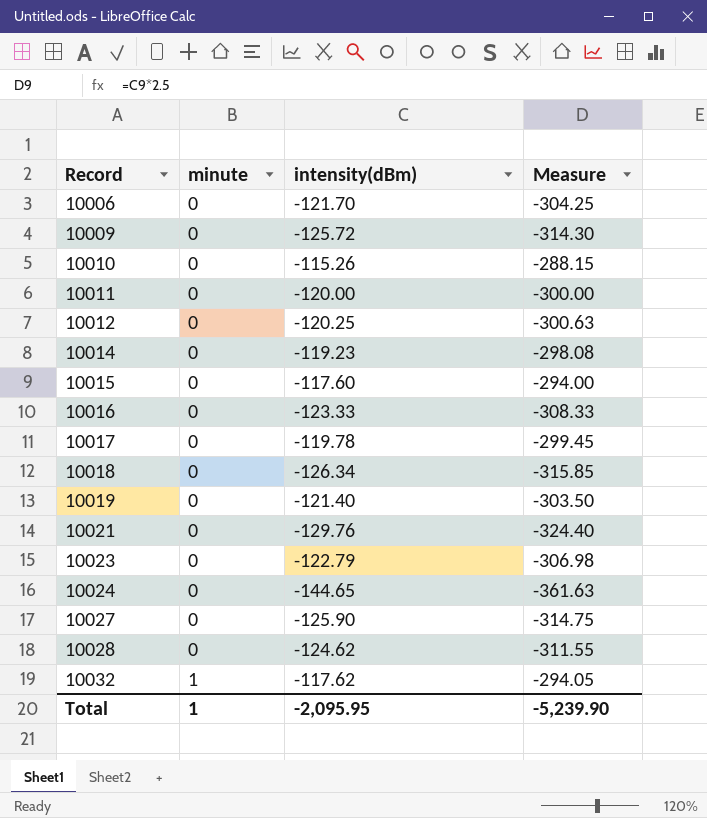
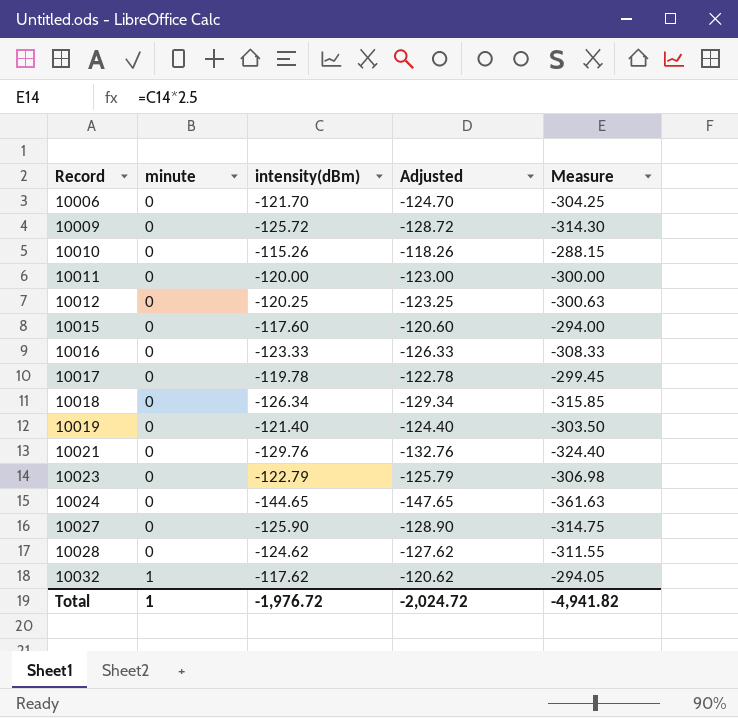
column Adjusted | formula: none -> [intensity(dBm)] - 3
row 10014: 0 | -119.23 | -298.08 -> none
Total | intensity(dBm): -2,095.95 -> -1,976.72
Total | Measure: -5,239.90 -> -4,941.82

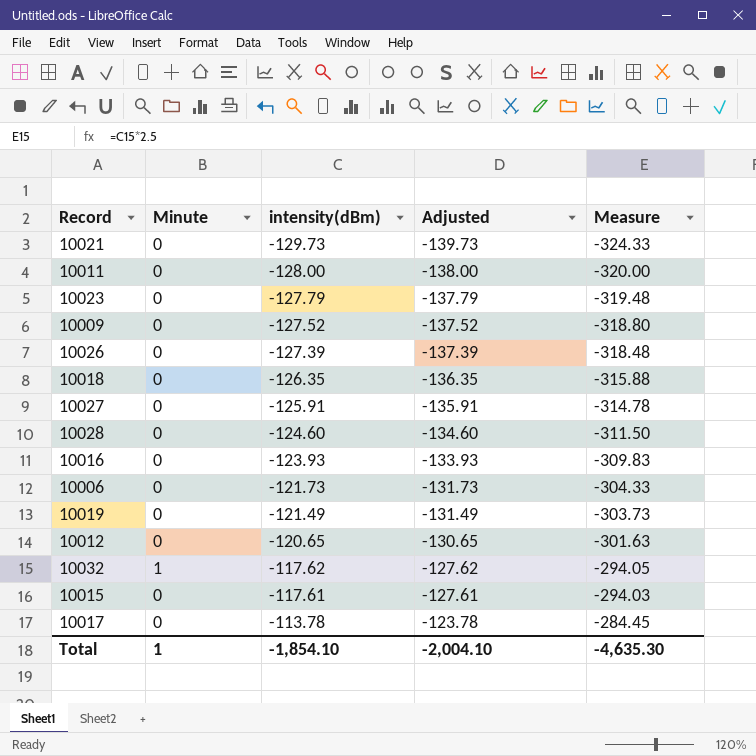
row order: Record ascending -> intensity(dBm) ascending
column name: minute -> Minute
column Adjusted | formula: [intensity(dBm)] - 3 -> [intensity(dBm)] - 10
row 10010: 0 | -115.26 | -118.26 | -288.15 -> none
row 10024: 0 | -144.65 | -147.65 | -361.63 -> none
10021 | intensity(dBm): -129.76 -> -129.73
10021 | Measure: -324.40 -> -324.33
10011 | intensity(dBm): -120.00 -> -128.00
10011 | Measure: -300.00 -> -320.00
10023 | intensity(dBm): -122.79 -> -127.79
10023 | Measure: -306.98 -> -319.48
10009 | intensity(dBm): -125.72 -> -127.52
10009 | Measure: -314.30 -> -318.80
row 10026: none -> 0 | -127.39 | -137.39 | -318.48
10018 | intensity(dBm): -126.34 -> -126.35
10018 | Measure: -315.85 -> -315.88
10027 | intensity(dBm): -125.90 -> -125.91
10027 | Measure: -314.75 -> -314.78
10028 | intensity(dBm): -124.62 -> -124.60
10028 | Measure: -311.55 -> -311.50
10016 | intensity(dBm): -123.33 -> -123.93
10016 | Measure: -308.33 -> -309.83
10006 | intensity(dBm): -121.70 -> -121.73
10006 | Measure: -304.25 -> -304.33
10019 | intensity(dBm): -121.40 -> -121.49
10019 | Measure: -303.50 -> -303.73
10012 | intensity(dBm): -120.25 -> -120.65
10012 | Measure: -300.63 -> -301.63
10015 | intensity(dBm): -117.60 -> -117.61
10015 | Measure: -294.00 -> -294.03
10017 | intensity(dBm): -119.78 -> -113.78
10017 | Measure: -299.45 -> -284.45
Total | intensity(dBm): -1,976.72 -> -1,854.10
Total | Adjusted: -2,024.72 -> -2,004.10
Total | Measure: -4,941.82 -> -4,635.30

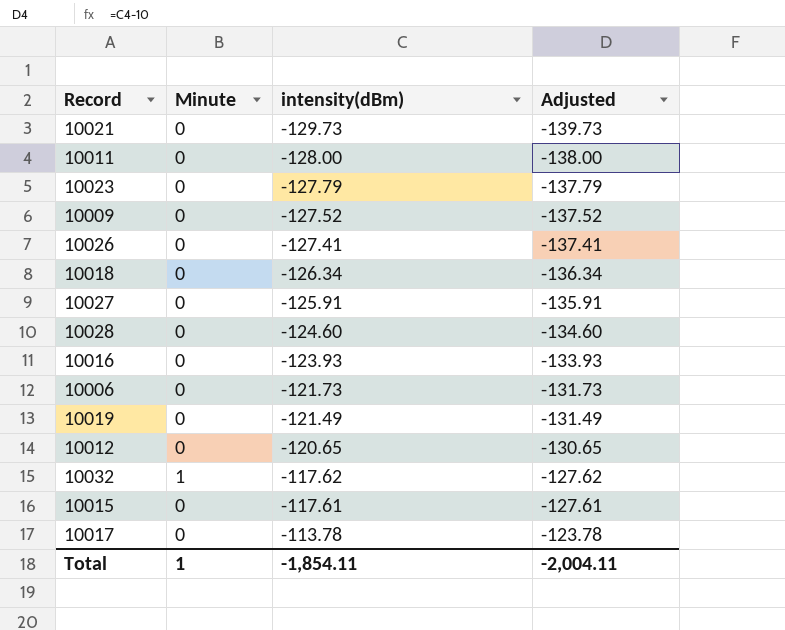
column Measure | formula: [intensity(dBm)] * 2.5 -> none
10026 | intensity(dBm): -127.39 -> -127.41
10026 | Adjusted: -137.39 -> -137.41
10018 | intensity(dBm): -126.35 -> -126.34
10018 | Adjusted: -136.35 -> -136.34
Total | intensity(dBm): -1,854.10 -> -1,854.11
Total | Adjusted: -2,004.10 -> -2,004.11

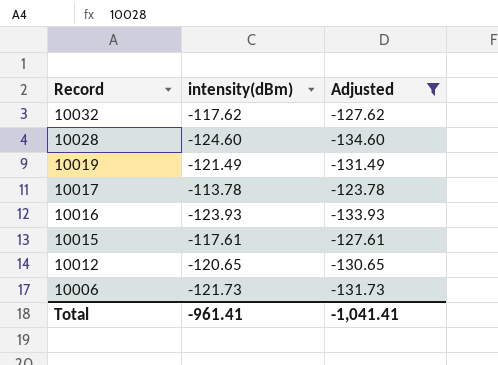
filter: none -> Adjusted >= -134.60
row order: intensity(dBm) ascending -> Record descending
column Minute | position: 2 -> none
Total | intensity(dBm): -1,854.11 -> -961.41
Total | Adjusted: -2,004.11 -> -1,041.41

